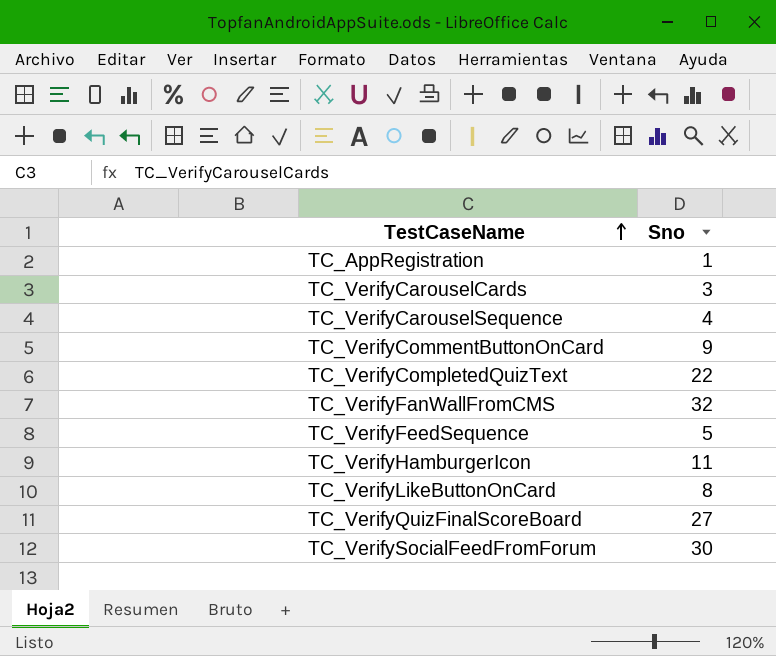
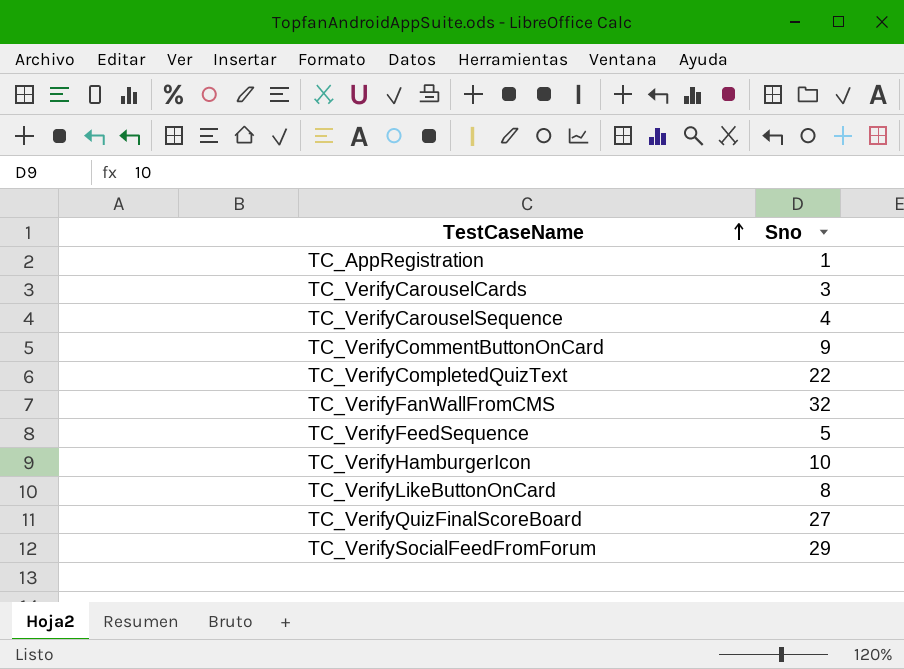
TC_VerifyHamburgerIcon | Sno: 11 -> 10
TC_VerifySocialFeedFromForum | Sno: 30 -> 29

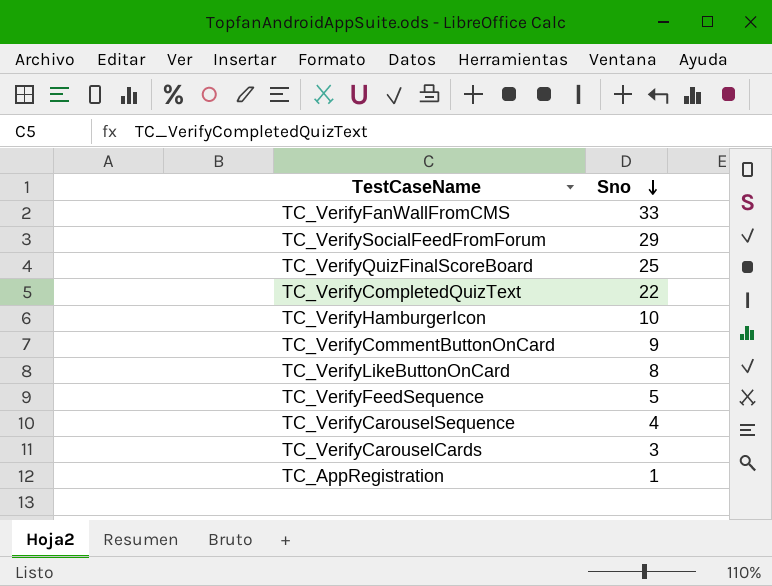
row order: TestCaseName ascending -> Sno descending
TC_VerifyFanWallFromCMS | Sno: 32 -> 33
TC_VerifyQuizFinalScoreBoard | Sno: 27 -> 25

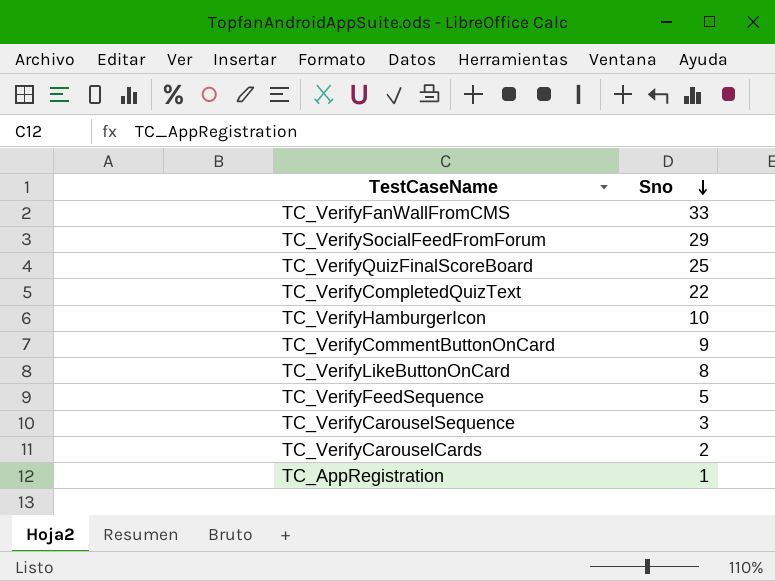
TC_VerifyCarouselSequence | Sno: 4 -> 3
TC_VerifyCarouselCards | Sno: 3 -> 2

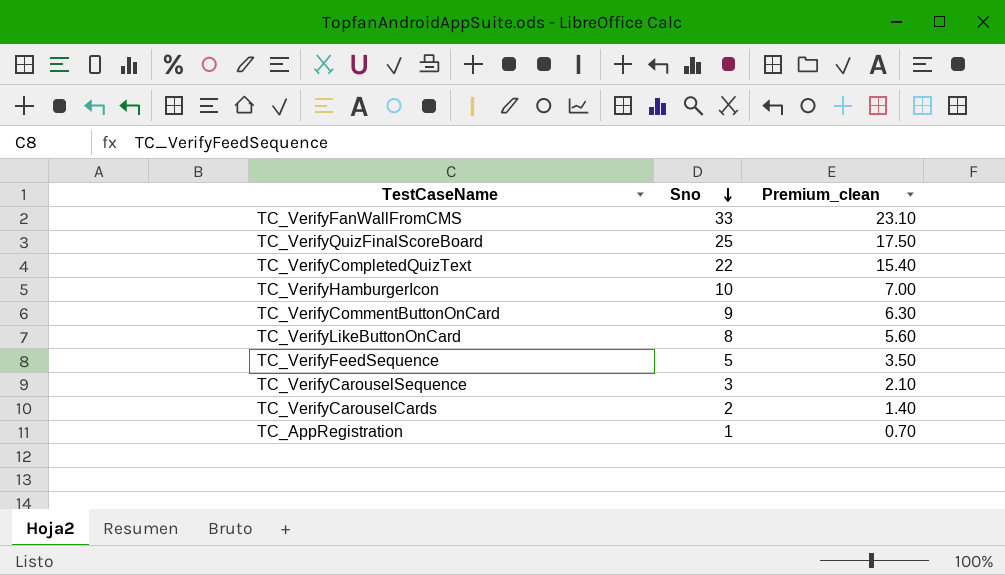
column Premium_clean | formula: none -> [Sno] * 0.7
row TC_VerifySocialFeedFromForum: 29 -> none

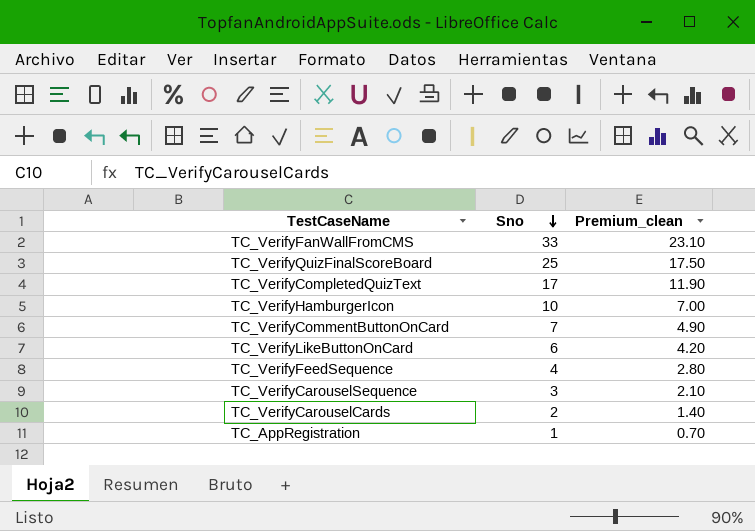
TC_VerifyCompletedQuizText | Sno: 22 -> 17
TC_VerifyCompletedQuizText | Premium_clean: 15.40 -> 11.90
TC_VerifyCommentButtonOnCard | Sno: 9 -> 7
TC_VerifyCommentButtonOnCard | Premium_clean: 6.30 -> 4.90
TC_VerifyLikeButtonOnCard | Sno: 8 -> 6
TC_VerifyLikeButtonOnCard | Premium_clean: 5.60 -> 4.20
TC_VerifyFeedSequence | Sno: 5 -> 4
TC_VerifyFeedSequence | Premium_clean: 3.50 -> 2.80

